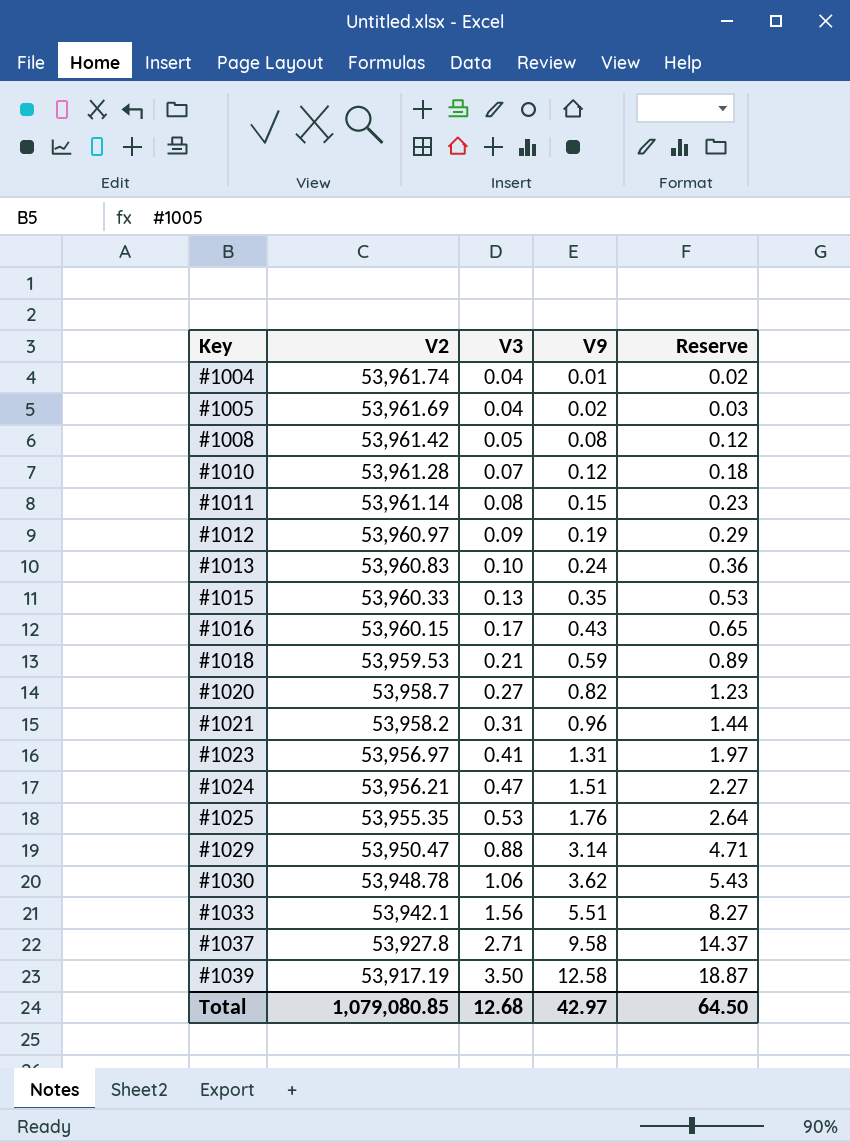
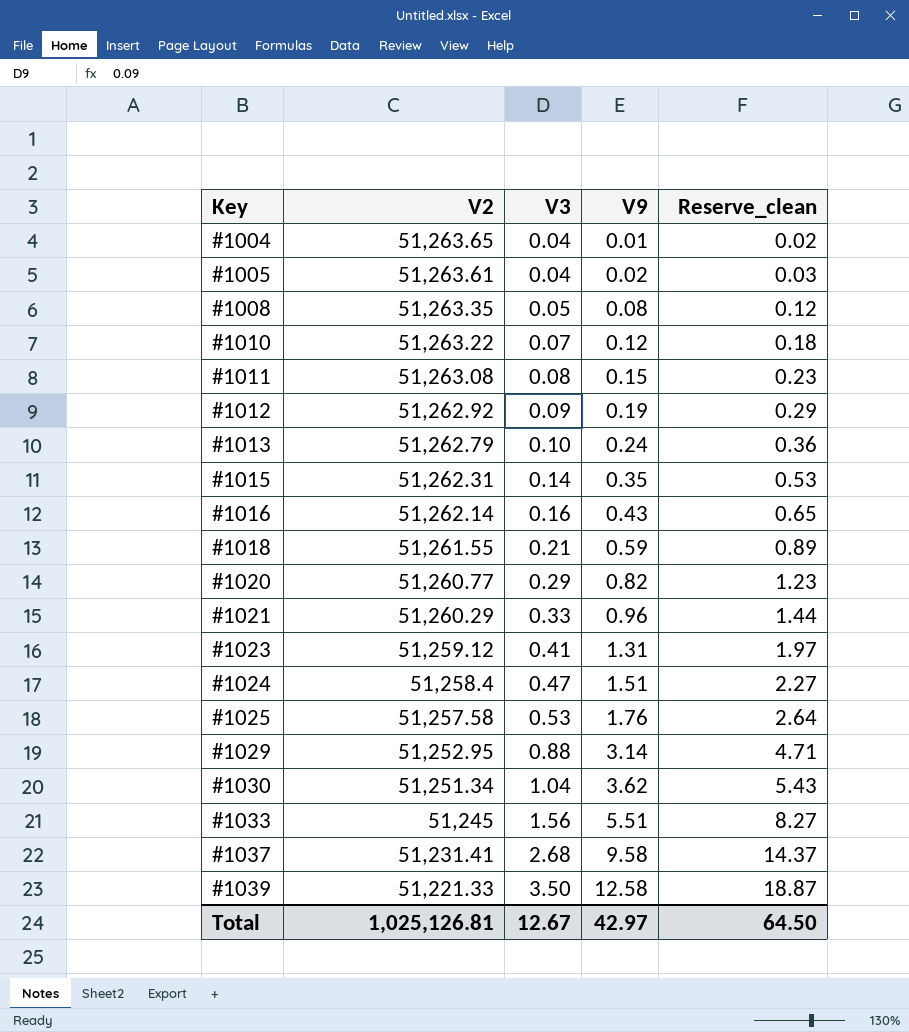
column name: Reserve -> Reserve_clean
#1004 | V2: 53,961.74 -> 51,263.65
#1005 | V2: 53,961.69 -> 51,263.61
#1008 | V2: 53,961.42 -> 51,263.35
#1010 | V2: 53,961.28 -> 51,263.22
#1011 | V2: 53,961.14 -> 51,263.08
#1012 | V2: 53,960.97 -> 51,262.92
#1013 | V2: 53,960.83 -> 51,262.79
#1015 | V2: 53,960.33 -> 51,262.31
#1015 | V3: 0.13 -> 0.14
#1016 | V2: 53,960.15 -> 51,262.14
#1016 | V3: 0.17 -> 0.16
#1018 | V2: 53,959.53 -> 51,261.55
#1020 | V2: 53,958.7 -> 51,260.77
#1020 | V3: 0.27 -> 0.29
#1021 | V2: 53,958.2 -> 51,260.29
#1021 | V3: 0.31 -> 0.33
#1023 | V2: 53,956.97 -> 51,259.12
#1024 | V2: 53,956.21 -> 51,258.4
#1025 | V2: 53,955.35 -> 51,257.58
#1029 | V2: 53,950.47 -> 51,252.95
#1030 | V2: 53,948.78 -> 51,251.34
#1030 | V3: 1.06 -> 1.04
#1033 | V2: 53,942.1 -> 51,245
#1037 | V2: 53,927.8 -> 51,231.41
#1037 | V3: 2.71 -> 2.68
#1039 | V2: 53,917.19 -> 51,221.33
Total | V2: 1,079,080.85 -> 1,025,126.81
Total | V3: 12.68 -> 12.67

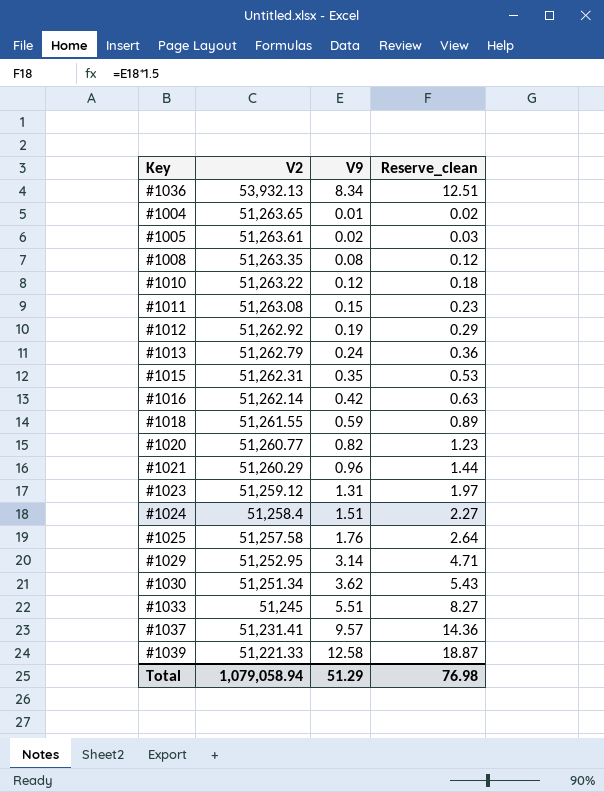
column V3 | position: 3 -> none
row #1036: none -> 53,932.13 | 8.34 | 12.51
#1016 | V9: 0.43 -> 0.42
#1016 | Reserve_clean: 0.65 -> 0.63
#1037 | V9: 9.58 -> 9.57
#1037 | Reserve_clean: 14.37 -> 14.36
Total | V2: 1,025,126.81 -> 1,079,058.94
Total | V9: 42.97 -> 51.29
Total | Reserve_clean: 64.50 -> 76.98

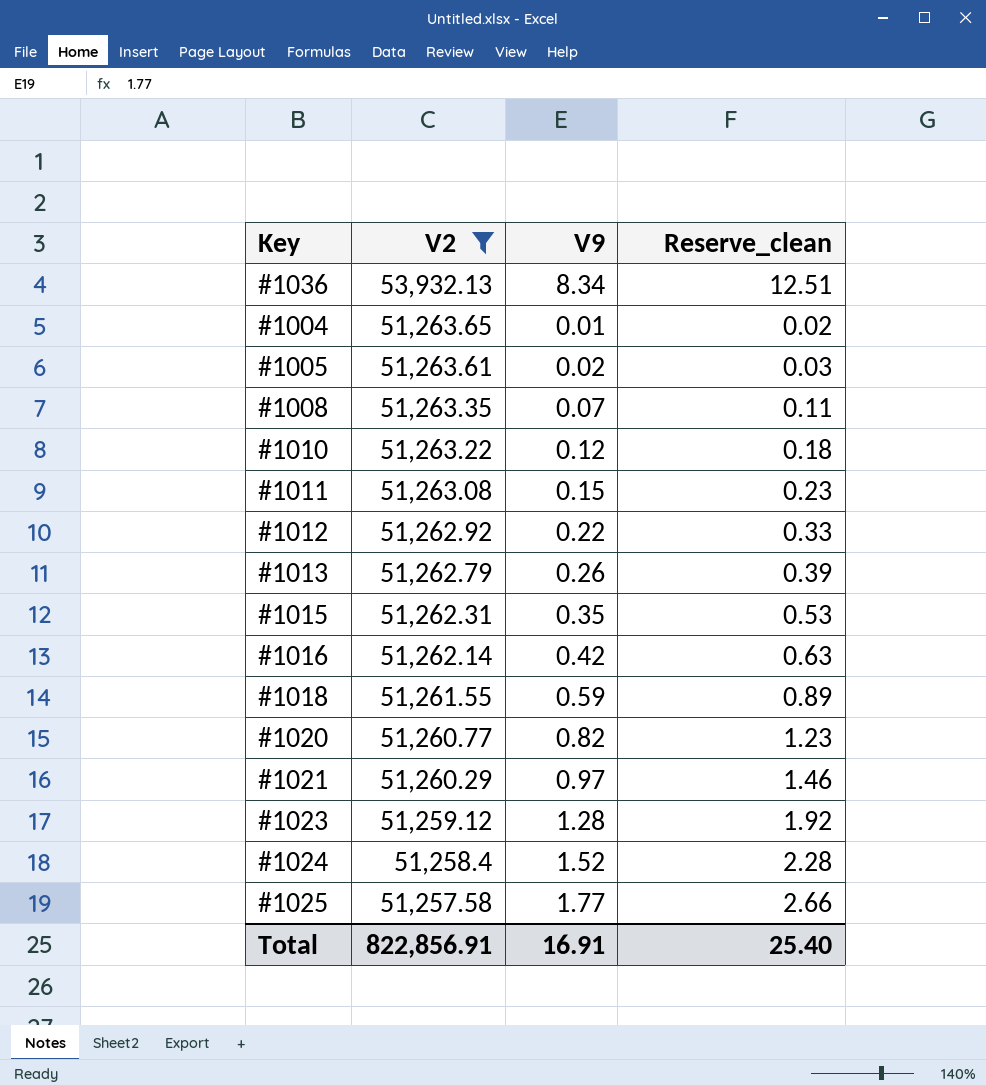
filter: none -> V2 >= 51,257.58
#1008 | V9: 0.08 -> 0.07
#1008 | Reserve_clean: 0.12 -> 0.11
#1012 | V9: 0.19 -> 0.22
#1012 | Reserve_clean: 0.29 -> 0.33
#1013 | V9: 0.24 -> 0.26
#1013 | Reserve_clean: 0.36 -> 0.39
#1021 | V9: 0.96 -> 0.97
#1021 | Reserve_clean: 1.44 -> 1.46
#1023 | V9: 1.31 -> 1.28
#1023 | Reserve_clean: 1.97 -> 1.92
#1024 | V9: 1.51 -> 1.52
#1024 | Reserve_clean: 2.27 -> 2.28
#1025 | V9: 1.76 -> 1.77
#1025 | Reserve_clean: 2.64 -> 2.66
Total | V2: 1,079,058.94 -> 822,856.91
Total | V9: 51.29 -> 16.91
Total | Reserve_clean: 76.98 -> 25.40

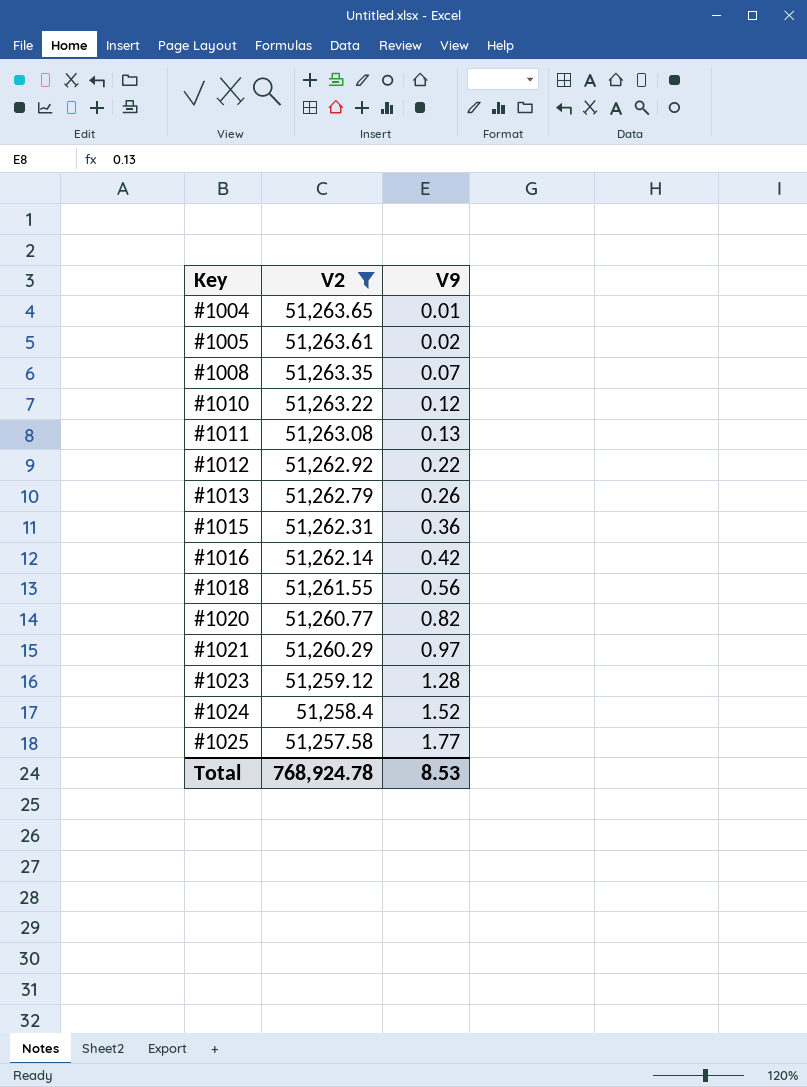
column Reserve_clean | formula: [V9] * 1.5 -> none
row #1036: 53,932.13 | 8.34 | 12.51 -> none
#1011 | V9: 0.15 -> 0.13
#1015 | V9: 0.35 -> 0.36
#1018 | V9: 0.59 -> 0.56
Total | V2: 822,856.91 -> 768,924.78
Total | V9: 16.91 -> 8.53

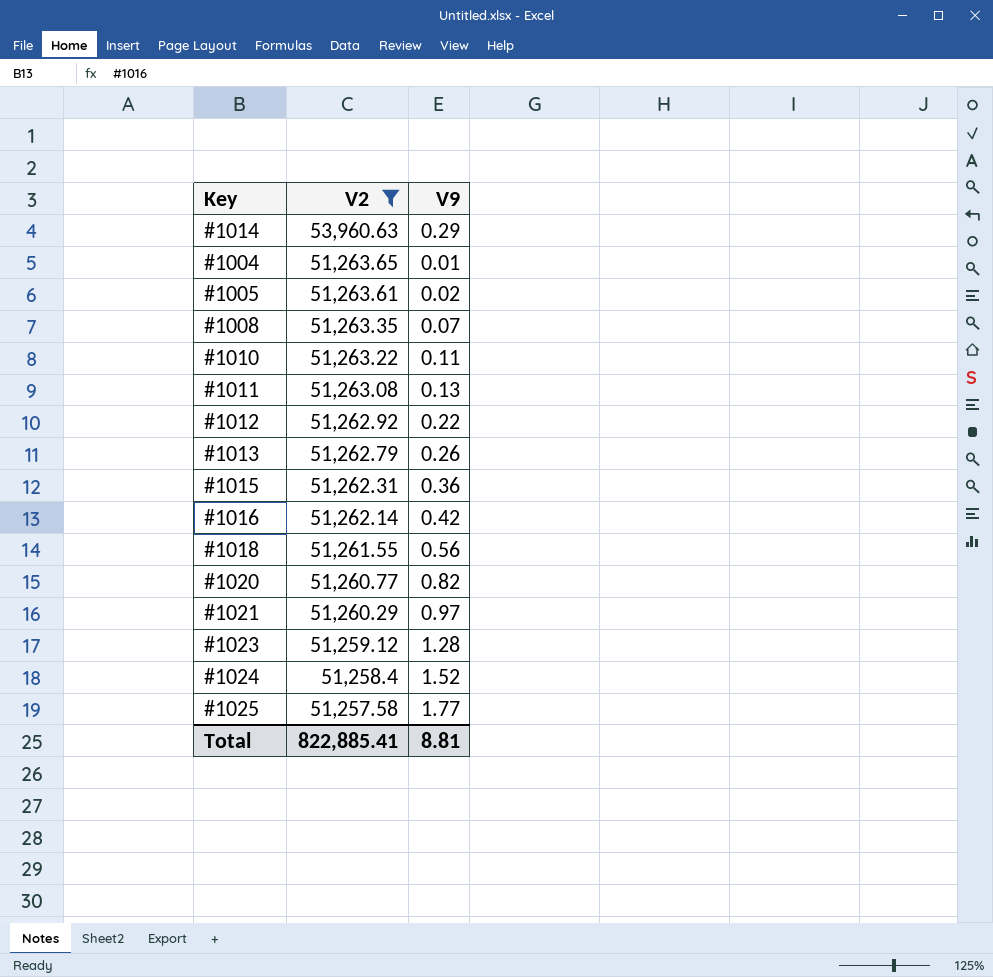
row #1014: none -> 53,960.63 | 0.29
#1010 | V9: 0.12 -> 0.11
Total | V2: 768,924.78 -> 822,885.41
Total | V9: 8.53 -> 8.81

